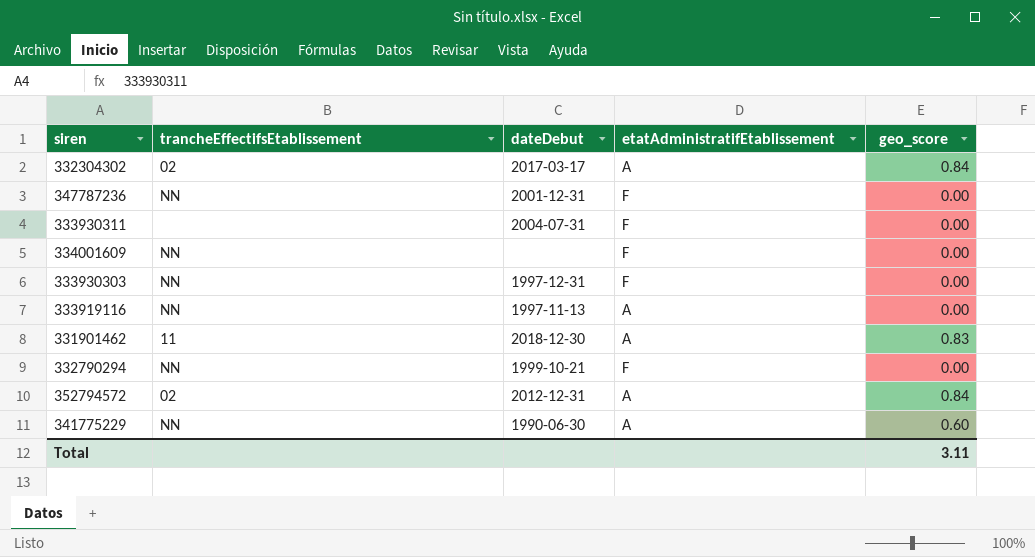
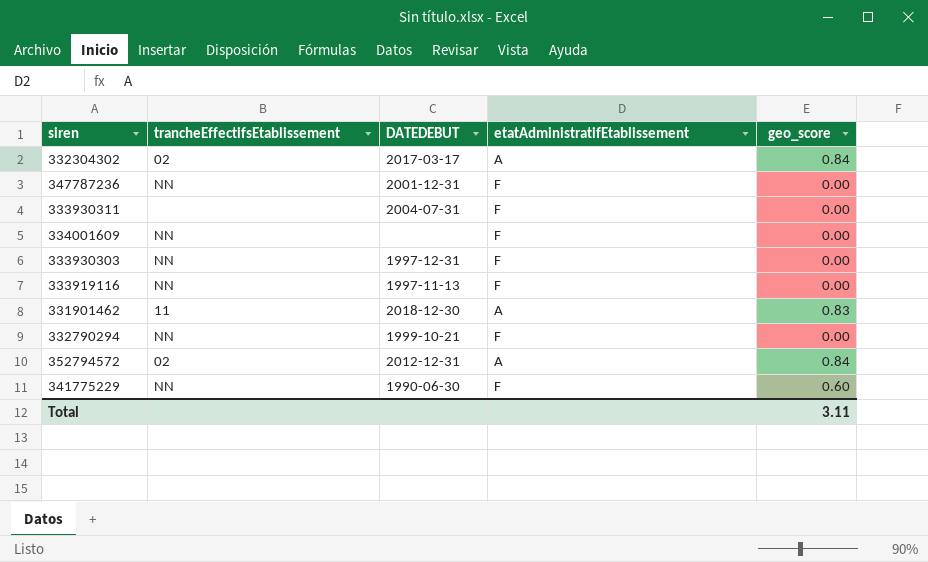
column name: dateDebut -> DATEDEBUT
333919116 | etatAdministratifEtablissement: A -> F
341775229 | etatAdministratifEtablissement: A -> F

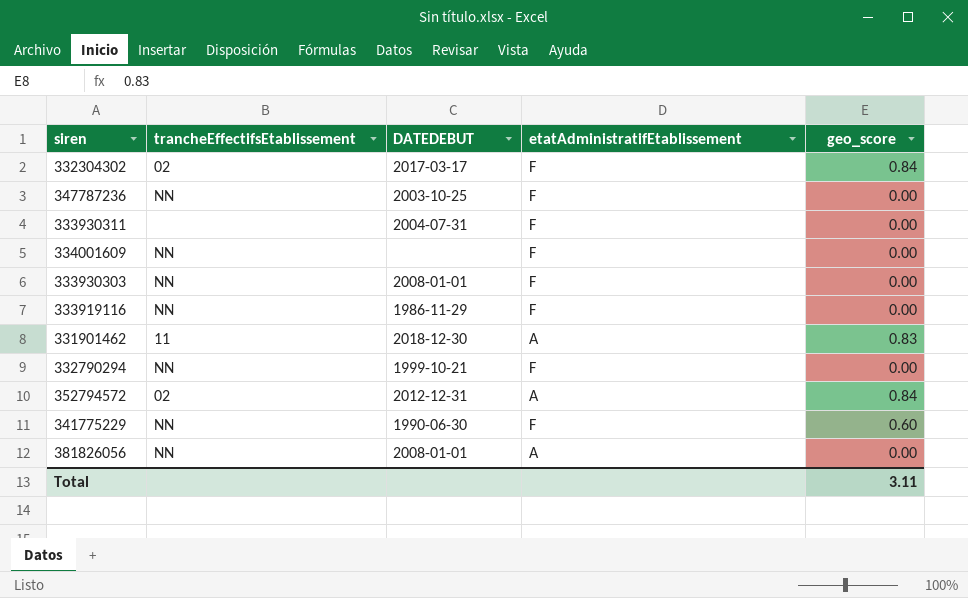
332304302 | etatAdministratifEtablissement: A -> F
347787236 | DATEDEBUT: 2001-12-31 -> 2003-10-25
333930303 | DATEDEBUT: 1997-12-31 -> 2008-01-01
333919116 | DATEDEBUT: 1997-11-13 -> 1986-11-29
row 381826056: none -> NN | 2008-01-01 | A | 0.00

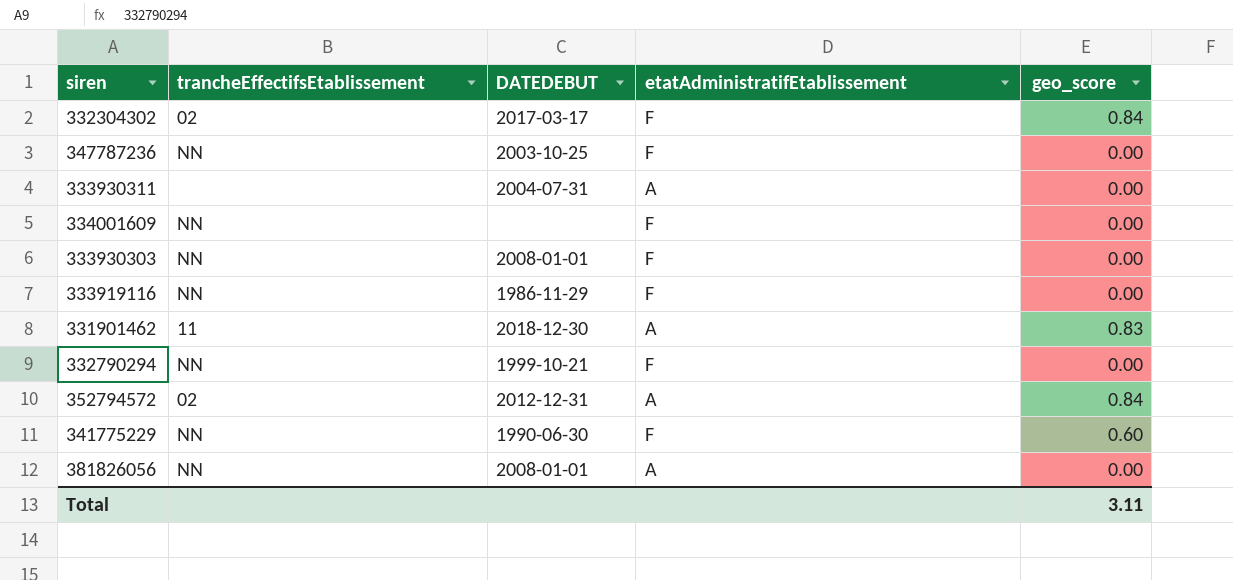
333930311 | etatAdministratifEtablissement: F -> A

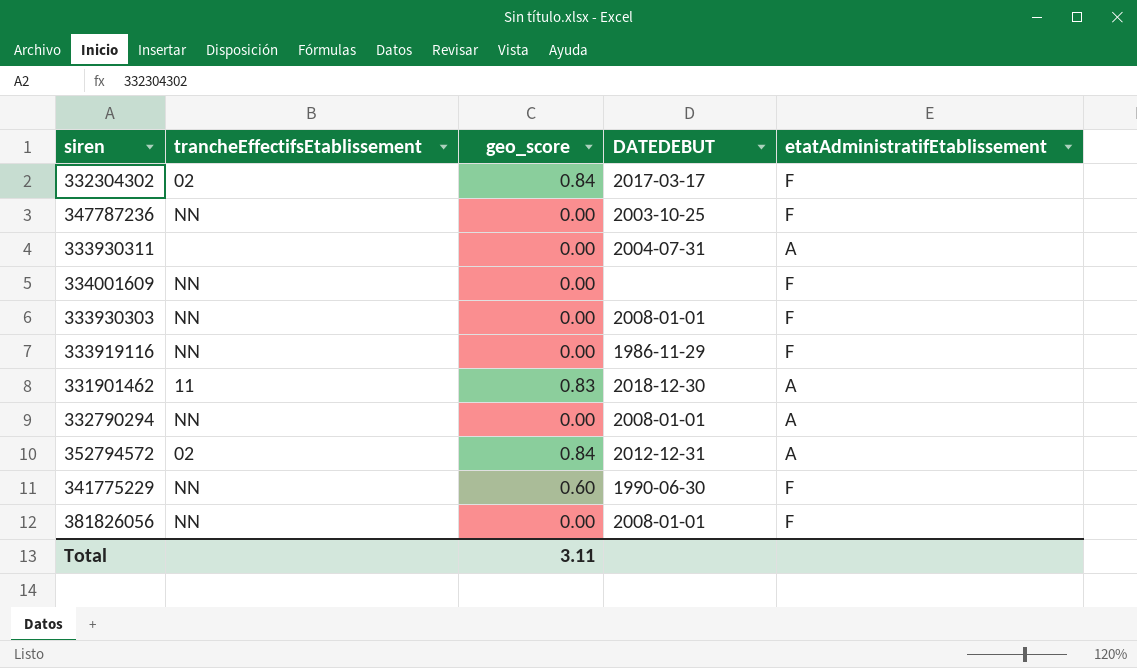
column geo_score | position: 5 -> 3
332790294 | DATEDEBUT: 1999-10-21 -> 2008-01-01
332790294 | etatAdministratifEtablissement: F -> A
381826056 | etatAdministratifEtablissement: A -> F

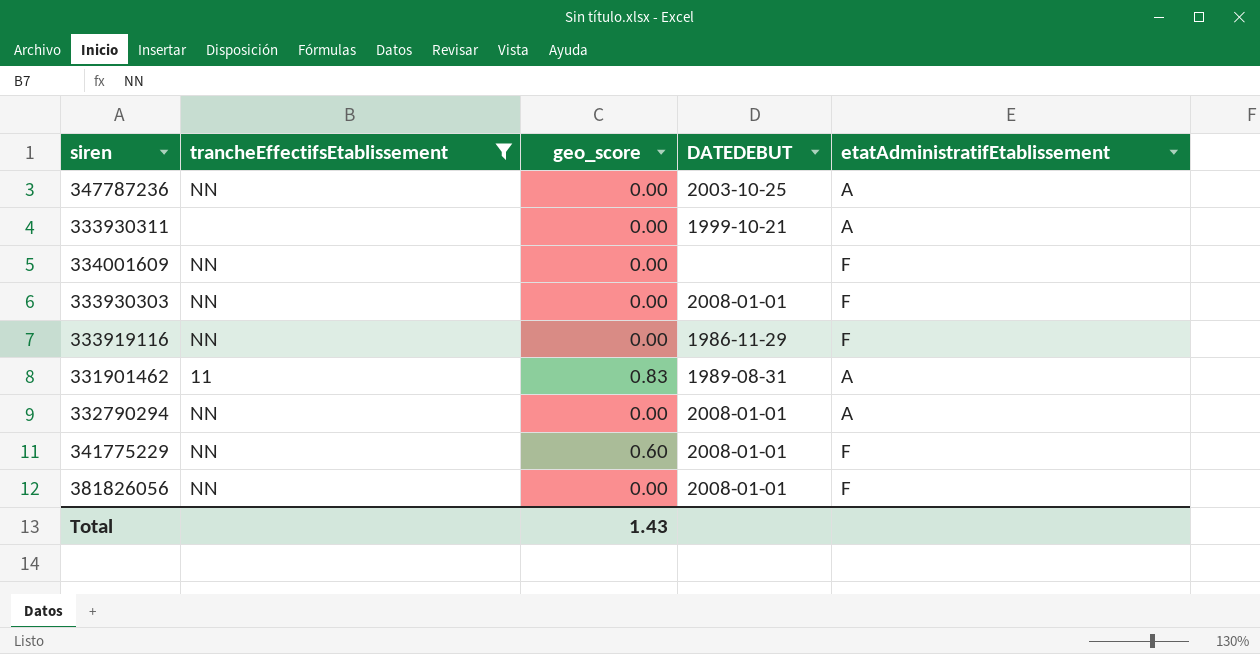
filter: none -> trancheEffectifsEtablissement != 02
347787236 | etatAdministratifEtablissement: F -> A
333930311 | DATEDEBUT: 2004-07-31 -> 1999-10-21
331901462 | DATEDEBUT: 2018-12-30 -> 1989-08-31
341775229 | DATEDEBUT: 1990-06-30 -> 2008-01-01
Total | geo_score: 3.11 -> 1.43

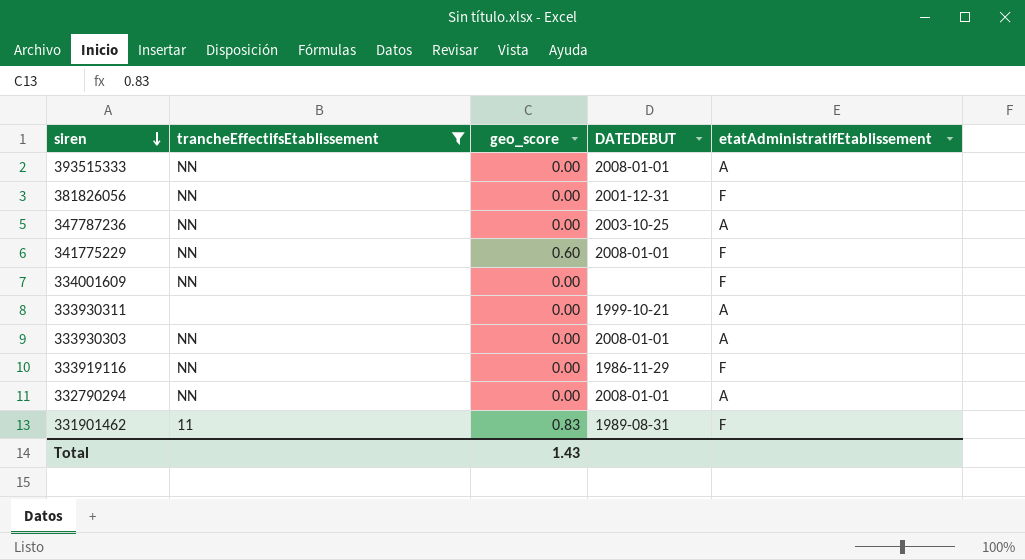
row order: none -> siren descending
row 393515333: none -> NN | 0.00 | 2008-01-01 | A
381826056 | DATEDEBUT: 2008-01-01 -> 2001-12-31
333930303 | etatAdministratifEtablissement: F -> A
331901462 | etatAdministratifEtablissement: A -> F

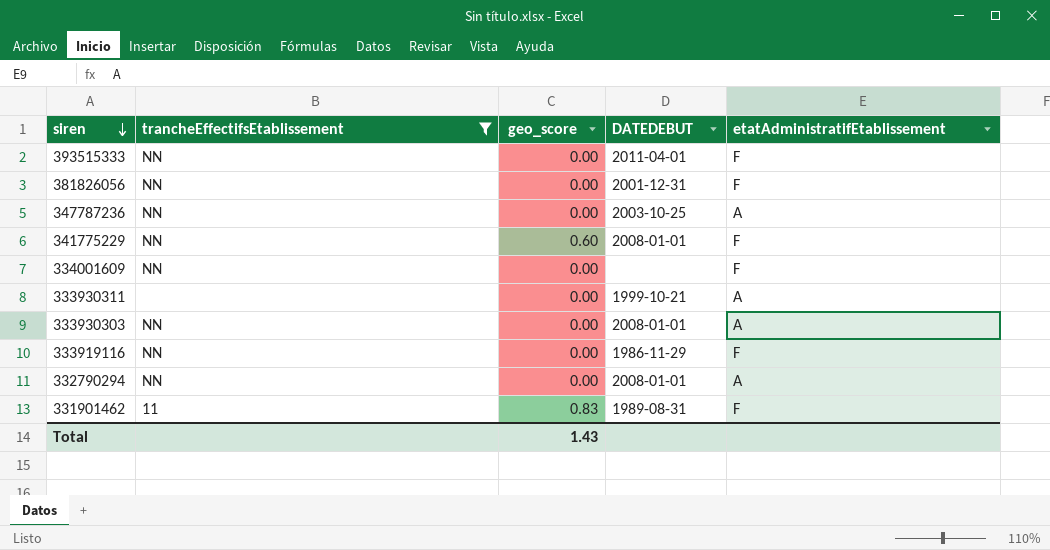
393515333 | DATEDEBUT: 2008-01-01 -> 2011-04-01
393515333 | etatAdministratifEtablissement: A -> F

